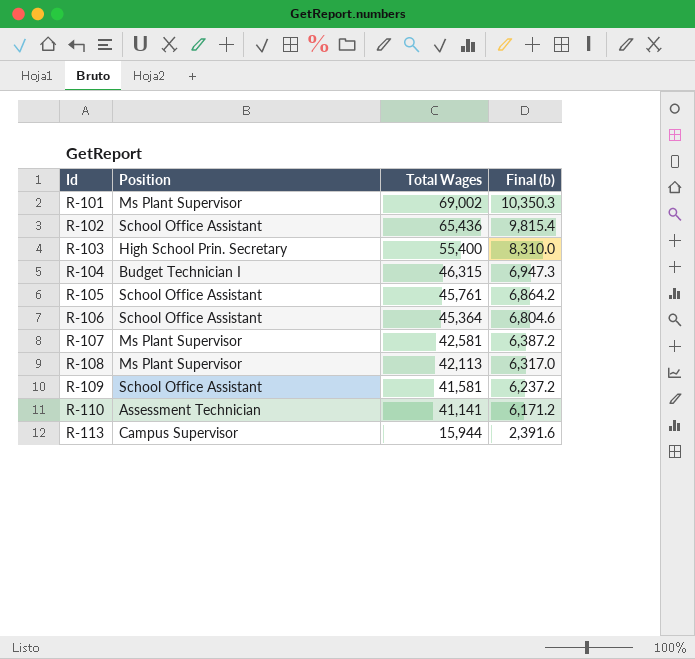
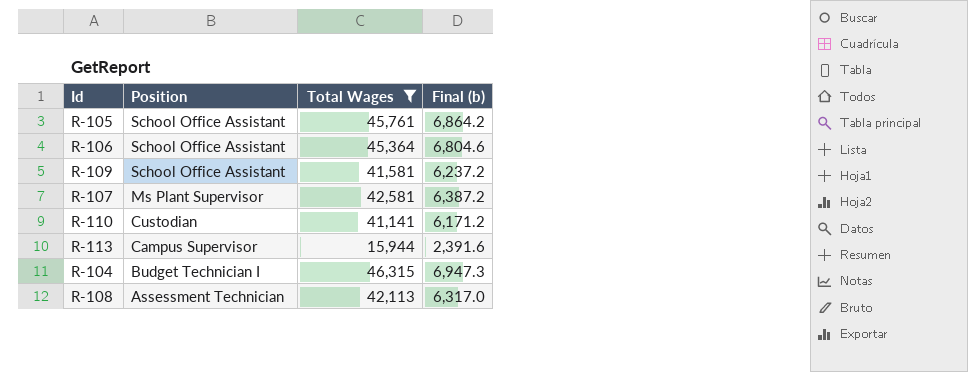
filter: none -> Total Wages <= 46,315
row order: Id ascending -> Position descending
R-110 | Position: Assessment Technician -> Custodian
R-108 | Position: Ms Plant Supervisor -> Assessment Technician

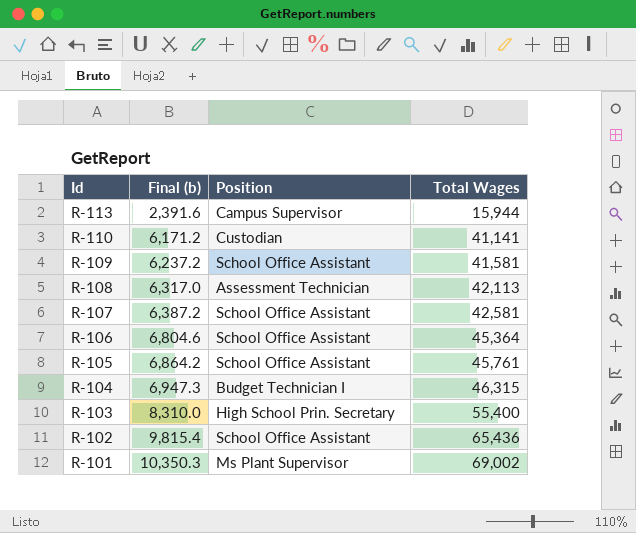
filter: Total Wages <= 46,315 -> none
row order: Position descending -> Id descending
column Final (b) | position: 4 -> 2
R-107 | Position: Ms Plant Supervisor -> School Office Assistant

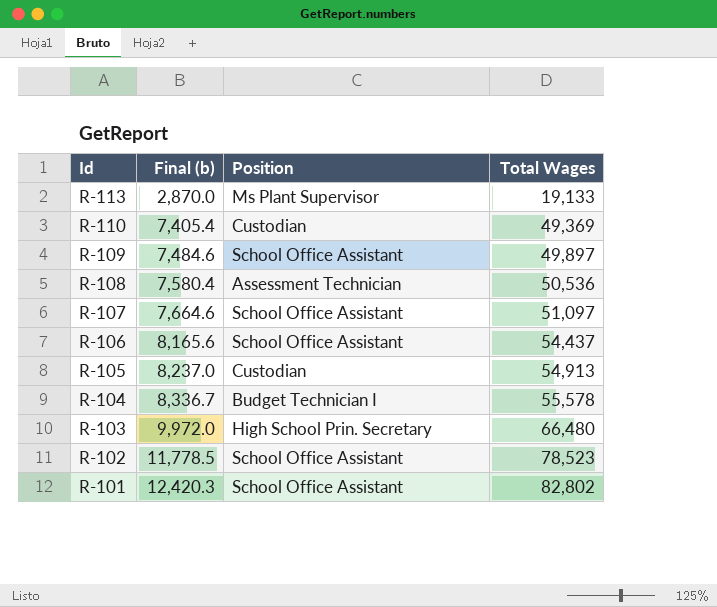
R-113 | Final (b): 2,391.6 -> 2,870.0
R-113 | Position: Campus Supervisor -> Ms Plant Supervisor
R-113 | Total Wages: 15,944 -> 19,133
R-110 | Final (b): 6,171.2 -> 7,405.4
R-110 | Total Wages: 41,141 -> 49,369
R-109 | Final (b): 6,237.2 -> 7,484.6
R-109 | Total Wages: 41,581 -> 49,897
R-108 | Final (b): 6,317.0 -> 7,580.4
R-108 | Total Wages: 42,113 -> 50,536
R-107 | Final (b): 6,387.2 -> 7,664.6
R-107 | Total Wages: 42,581 -> 51,097
R-106 | Final (b): 6,804.6 -> 8,165.6
R-106 | Total Wages: 45,364 -> 54,437
R-105 | Final (b): 6,864.2 -> 8,237.0
R-105 | Position: School Office Assistant -> Custodian
R-105 | Total Wages: 45,761 -> 54,913
R-104 | Final (b): 6,947.3 -> 8,336.7
R-104 | Total Wages: 46,315 -> 55,578
R-103 | Final (b): 8,310.0 -> 9,972.0
R-103 | Total Wages: 55,400 -> 66,480
R-102 | Final (b): 9,815.4 -> 11,778.5
R-102 | Total Wages: 65,436 -> 78,523
R-101 | Final (b): 10,350.3 -> 12,420.3
R-101 | Position: Ms Plant Supervisor -> School Office Assistant
R-101 | Total Wages: 69,002 -> 82,802

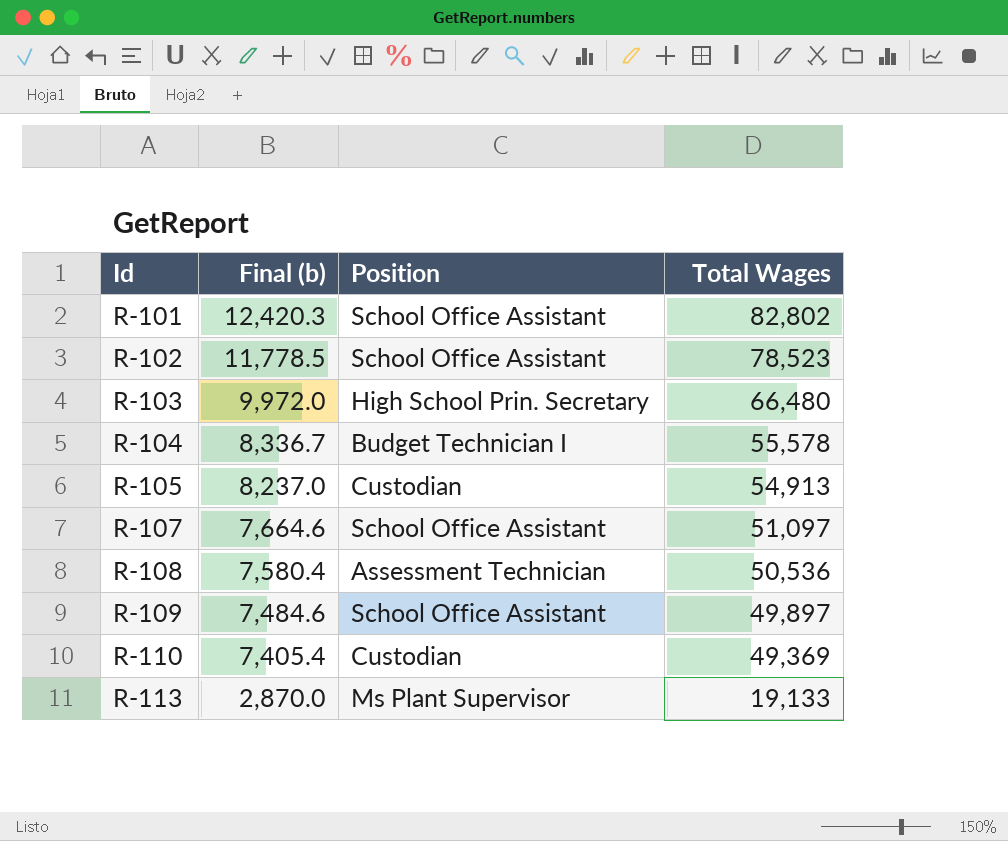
row order: Id descending -> Id ascending
row R-106: 8,165.6 | School Office Assistant | 54,437 -> none

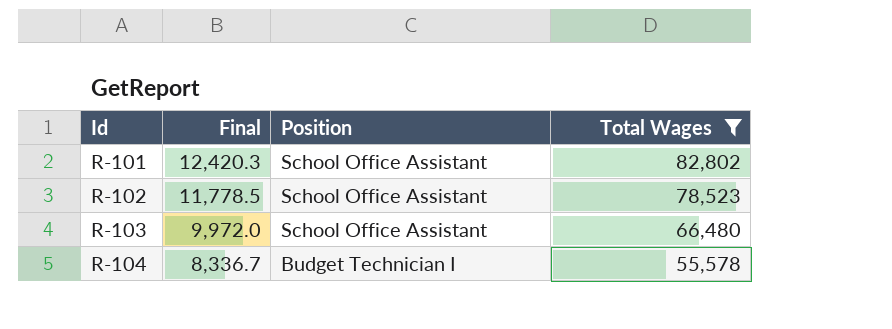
filter: none -> Total Wages >= 55,578
column name: Final (b) -> Final
R-103 | Position: High School Prin. Secretary -> School Office Assistant

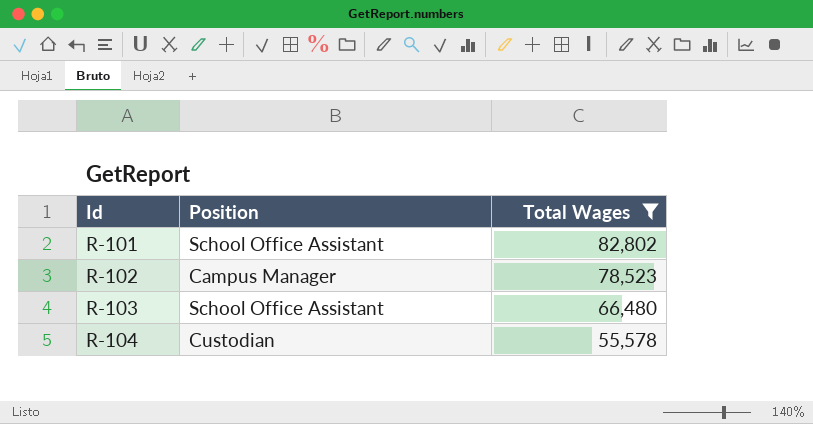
column Final | formula: [Total Wages] * 0.15 -> none
R-102 | Position: School Office Assistant -> Campus Manager
R-104 | Position: Budget Technician I -> Custodian

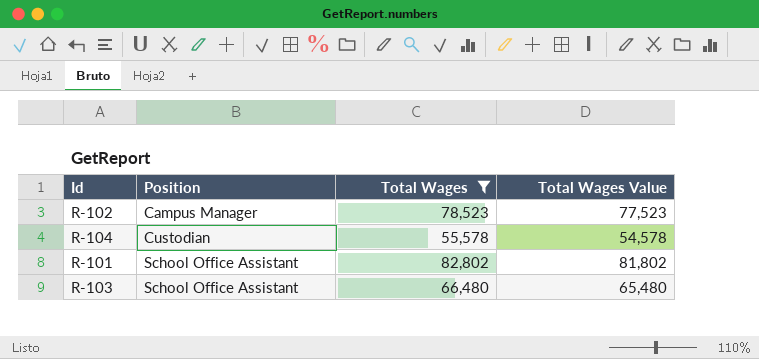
row order: Id ascending -> Position ascending
column Total Wages Value | formula: none -> [Total Wages] - 1000

